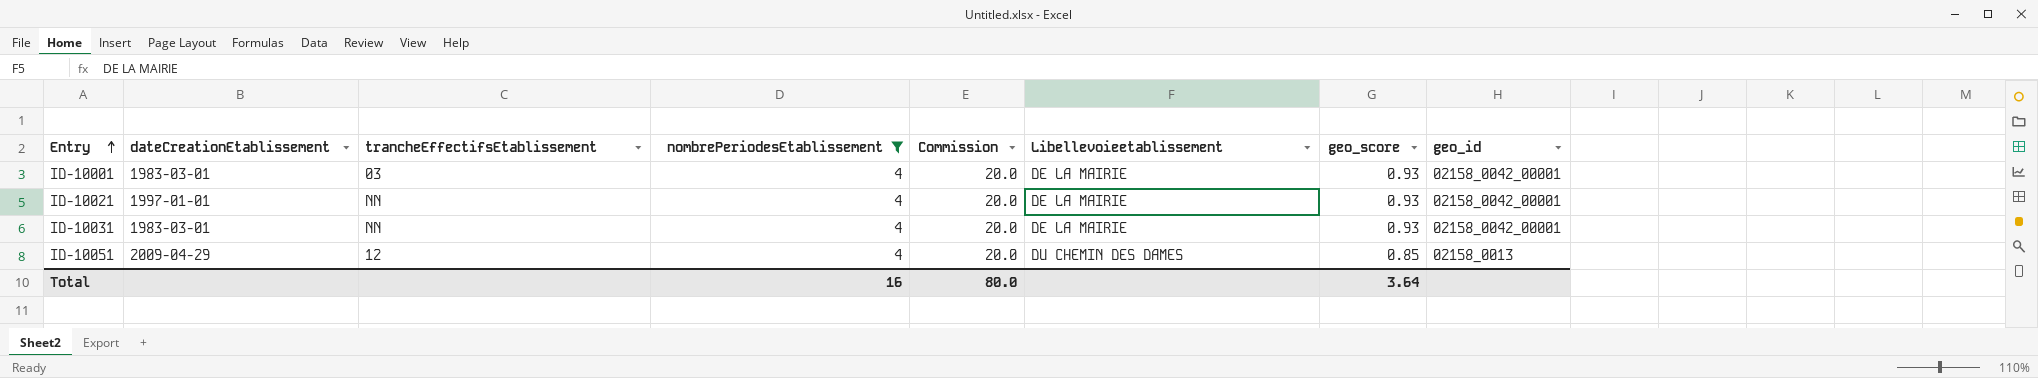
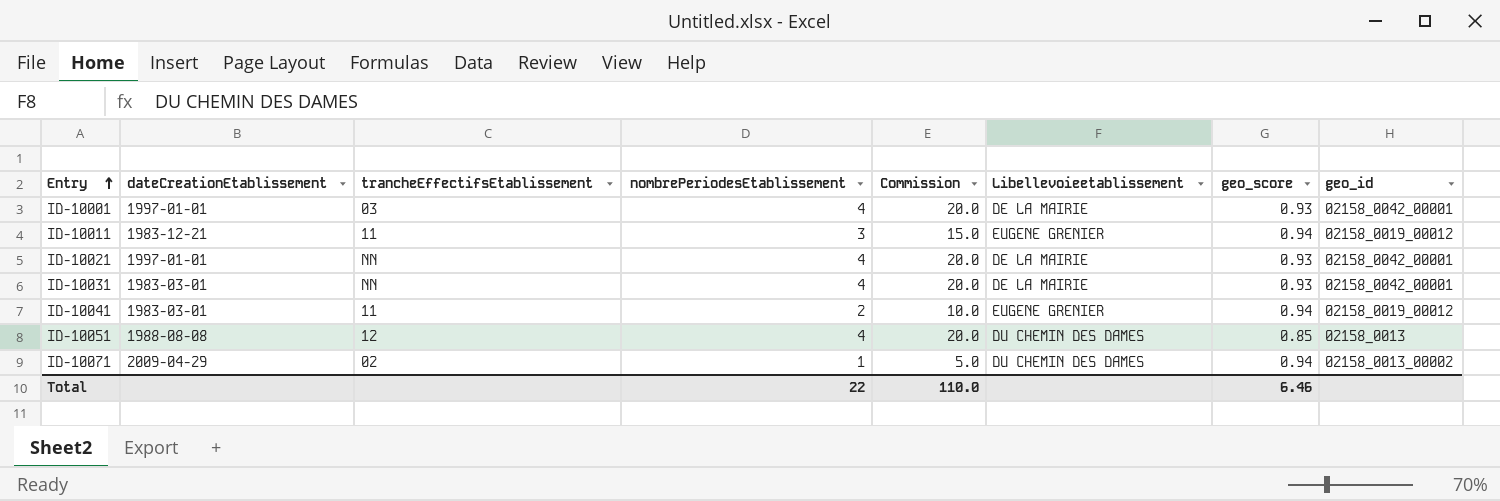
filter: nombrePeriodesEtablissement = 4 -> none
ID-10001 | dateCreationEtablissement: 1983-03-01 -> 1997-01-01
ID-10051 | dateCreationEtablissement: 2009-04-29 -> 1988-08-08
Total | nombrePeriodesEtablissement: 16 -> 22
Total | Commission: 80.0 -> 110.0
Total | geo_score: 3.64 -> 6.46

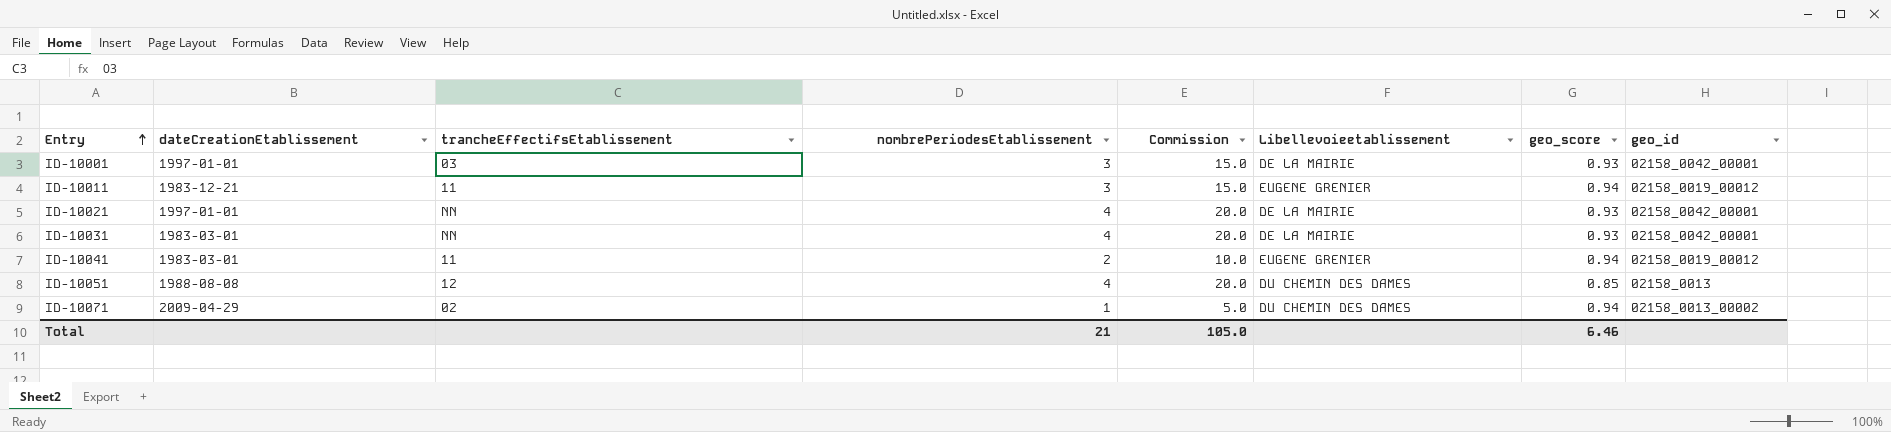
ID-10001 | nombrePeriodesEtablissement: 4 -> 3
ID-10001 | Commission: 20.0 -> 15.0
Total | nombrePeriodesEtablissement: 22 -> 21
Total | Commission: 110.0 -> 105.0

